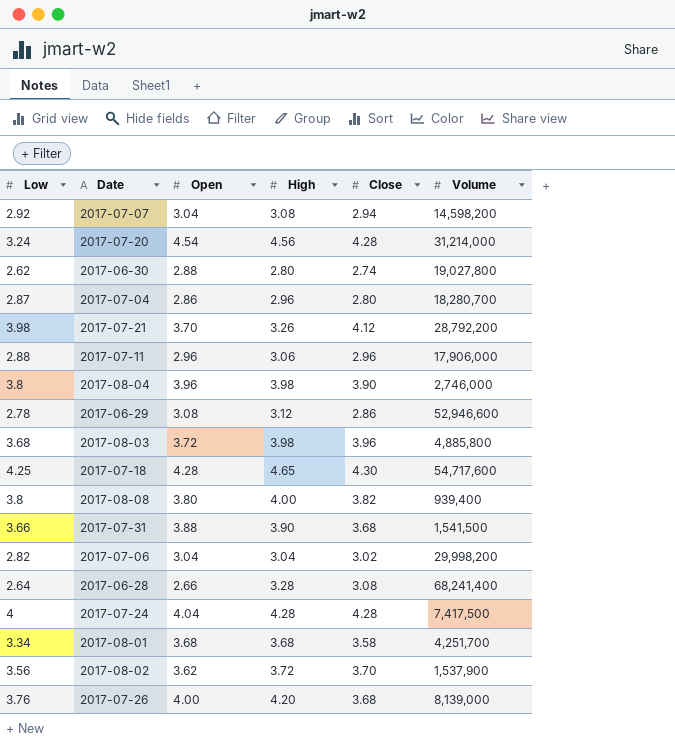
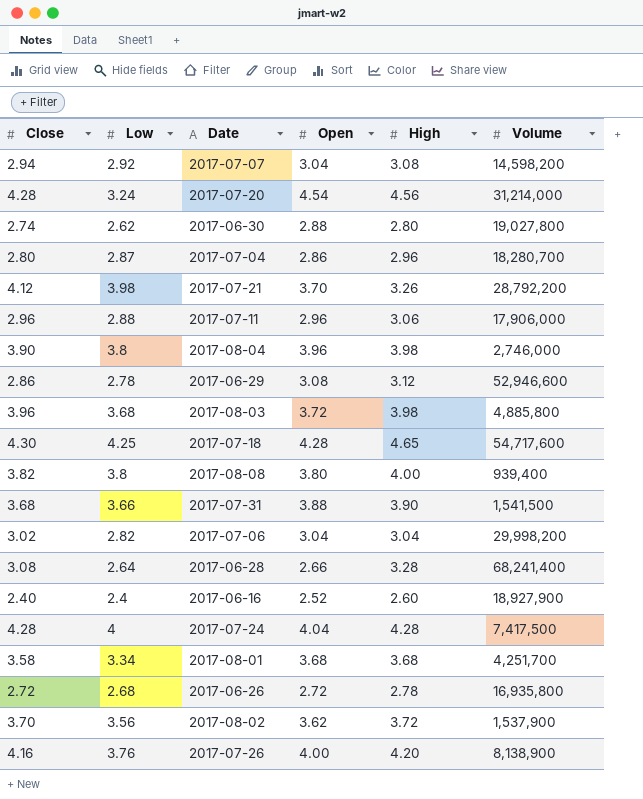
column Close | position: 5 -> 1
row 2017-06-16: none -> 2.40 | 2.4 | 2.52 | 2.60 | 18,927,900
row 2017-06-26: none -> 2.72 | 2.68 | 2.72 | 2.78 | 16,935,800
2017-07-26 | Close: 3.68 -> 4.16
2017-07-26 | Volume: 8,139,000 -> 8,138,900

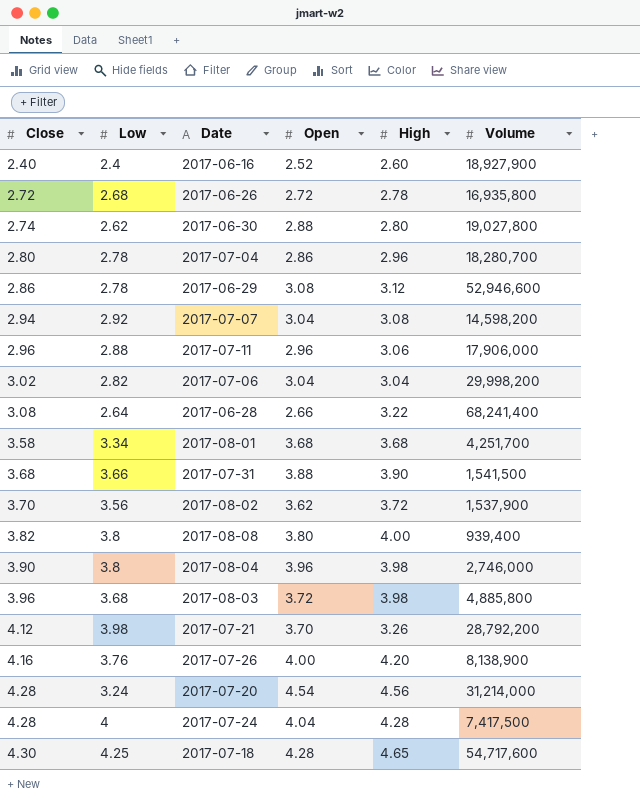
row order: none -> Close ascending
2017-07-04 | Low: 2.87 -> 2.78
2017-06-28 | High: 3.28 -> 3.22

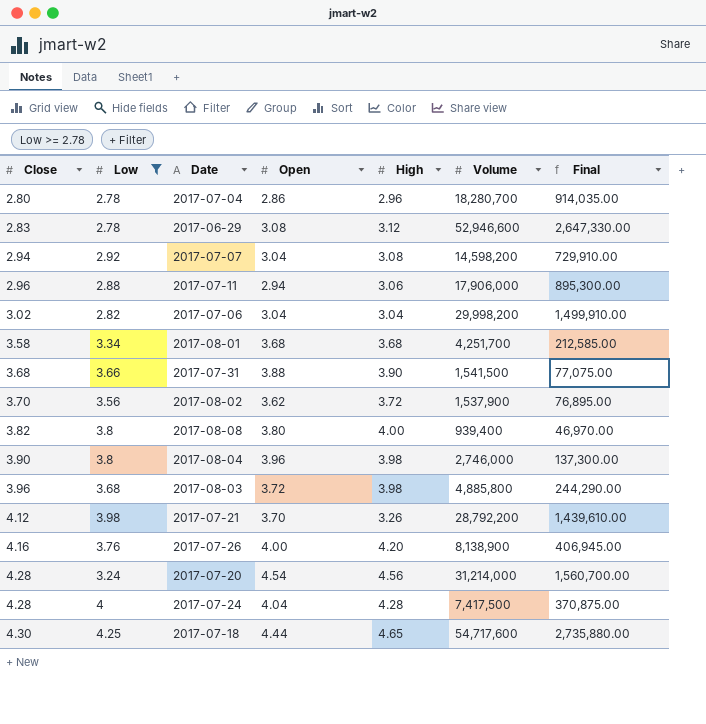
filter: none -> Low >= 2.78
column Final | formula: none -> [Volume] * 0.05
2017-06-29 | Close: 2.86 -> 2.83
2017-07-11 | Open: 2.96 -> 2.94
2017-07-18 | Open: 4.28 -> 4.44

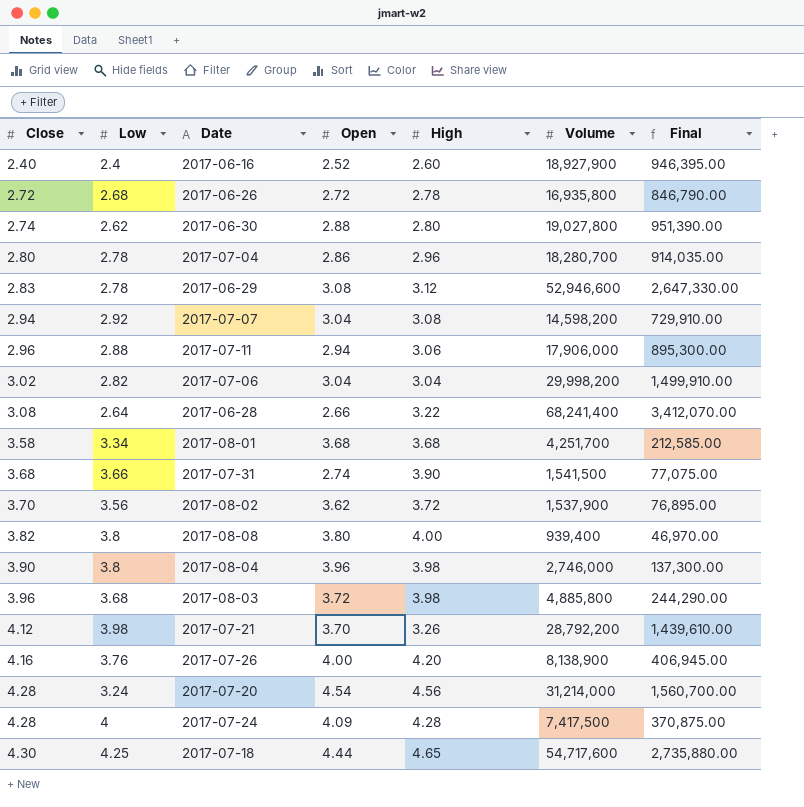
filter: Low >= 2.78 -> none
2017-07-31 | Open: 3.88 -> 2.74
2017-07-24 | Open: 4.04 -> 4.09

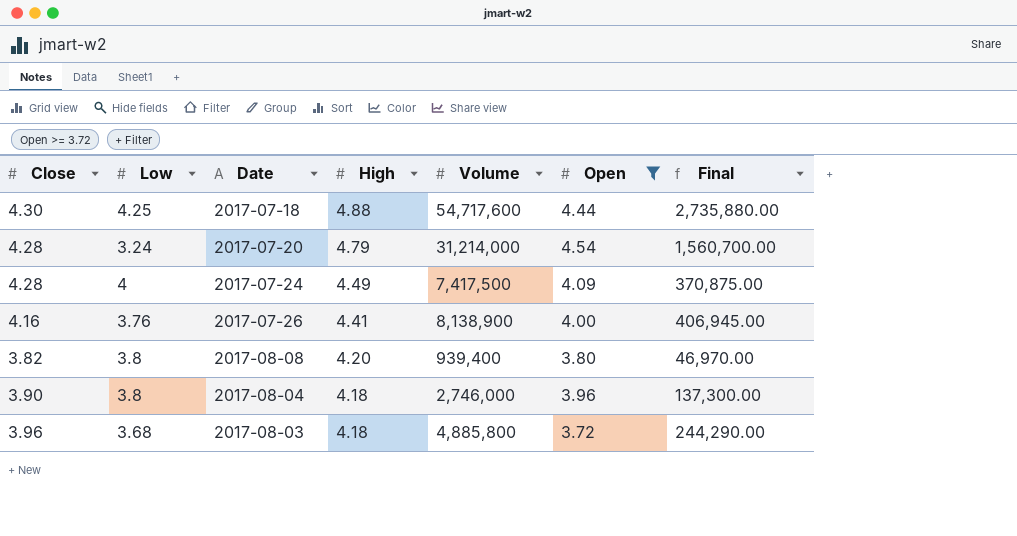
filter: none -> Open >= 3.72
row order: Close ascending -> High descending
column Open | position: 4 -> 6
2017-07-18 | High: 4.65 -> 4.88
2017-07-20 | High: 4.56 -> 4.79
2017-07-24 | High: 4.28 -> 4.49
2017-07-26 | High: 4.20 -> 4.41
2017-08-08 | High: 4.00 -> 4.20
2017-08-04 | High: 3.98 -> 4.18
2017-08-03 | High: 3.98 -> 4.18

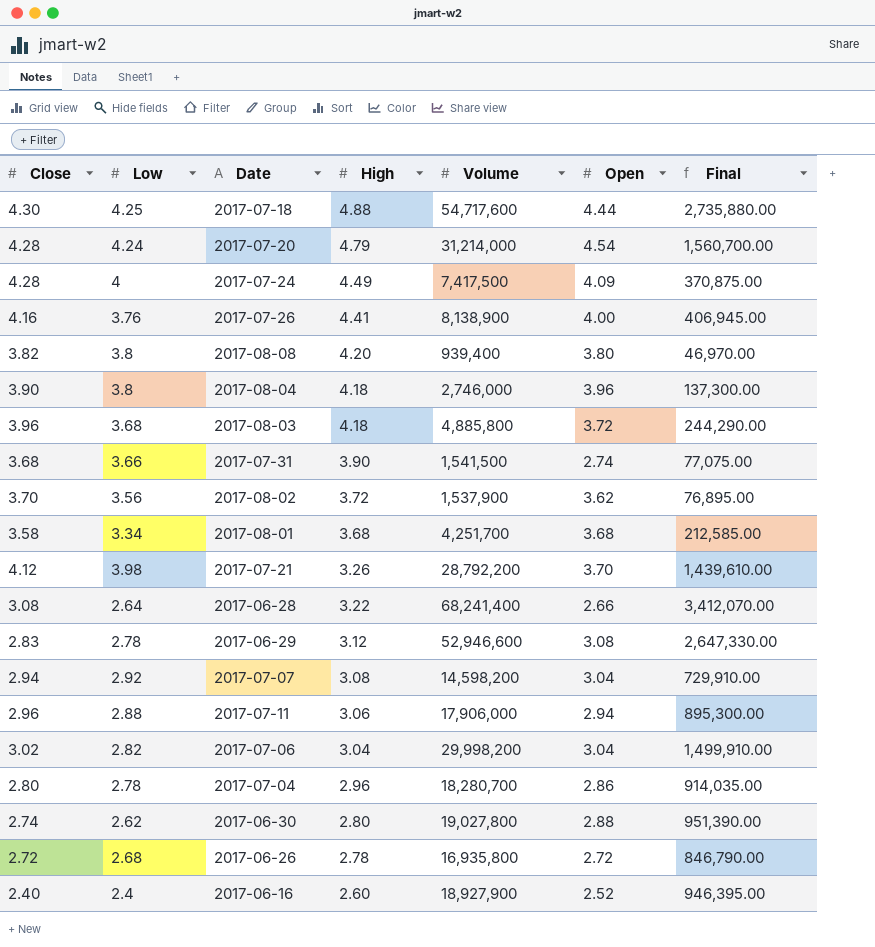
filter: Open >= 3.72 -> none
2017-07-20 | Low: 3.24 -> 4.24

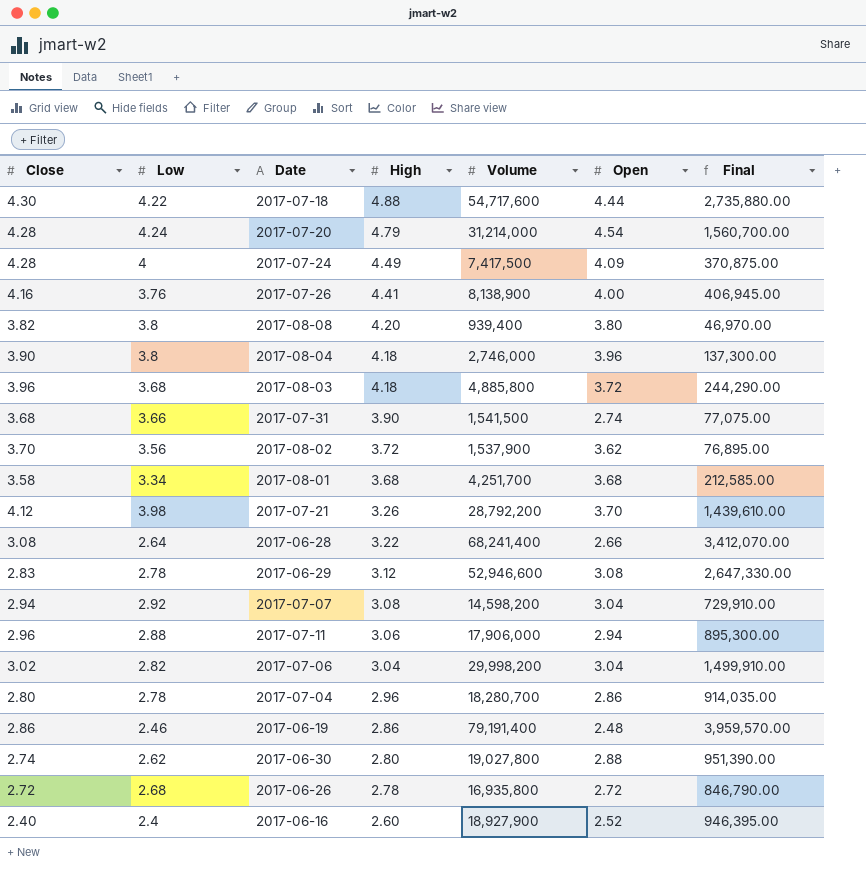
2017-07-18 | Low: 4.25 -> 4.22
row 2017-06-19: none -> 2.86 | 2.46 | 2.86 | 79,191,400 | 2.48 | 3,959,570.00

